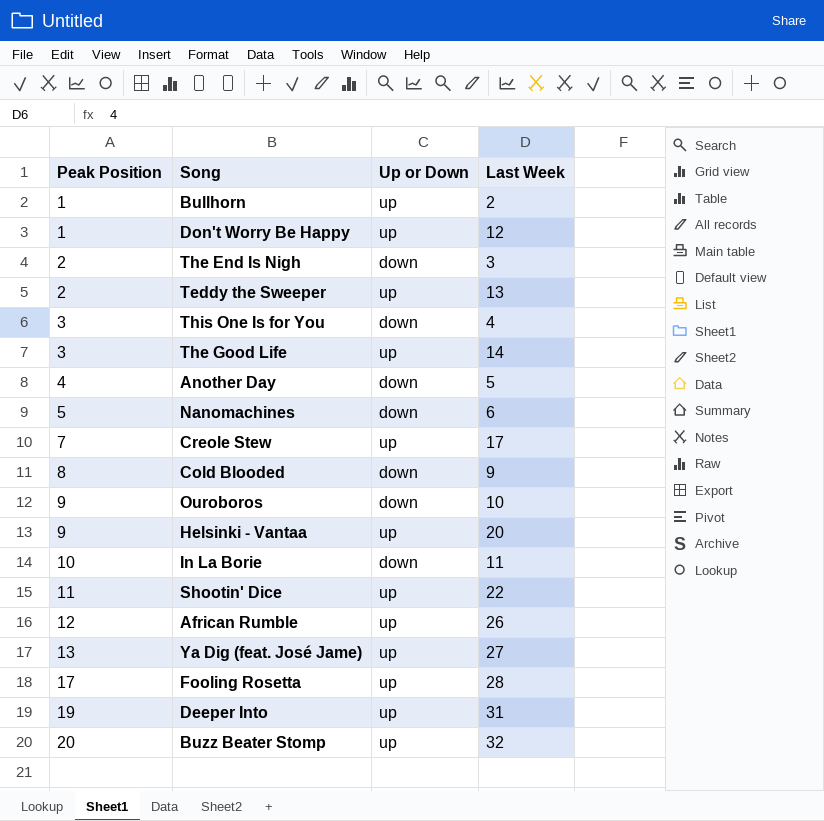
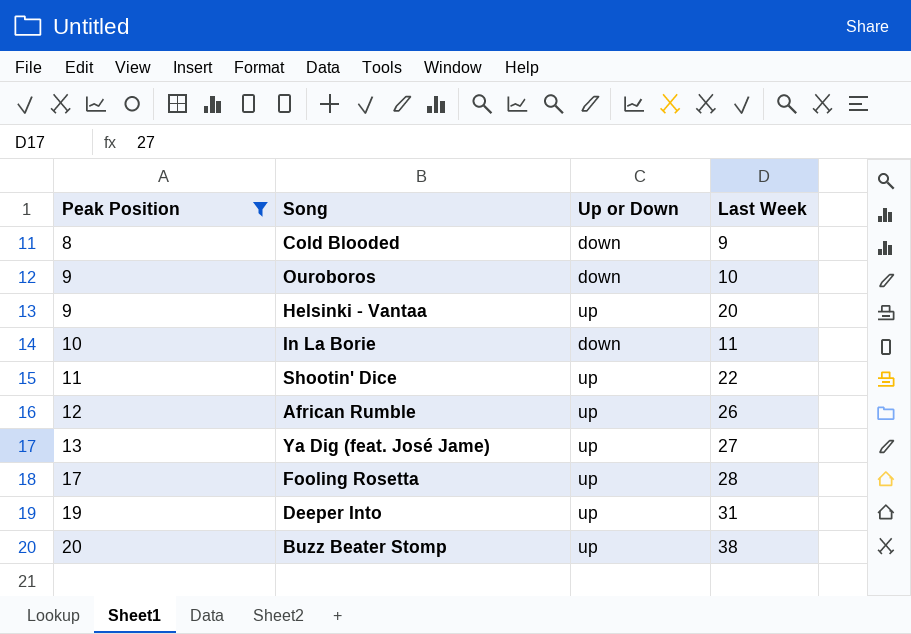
filter: none -> Peak Position >= 8
Buzz Beater Stomp | Last Week: 32 -> 38

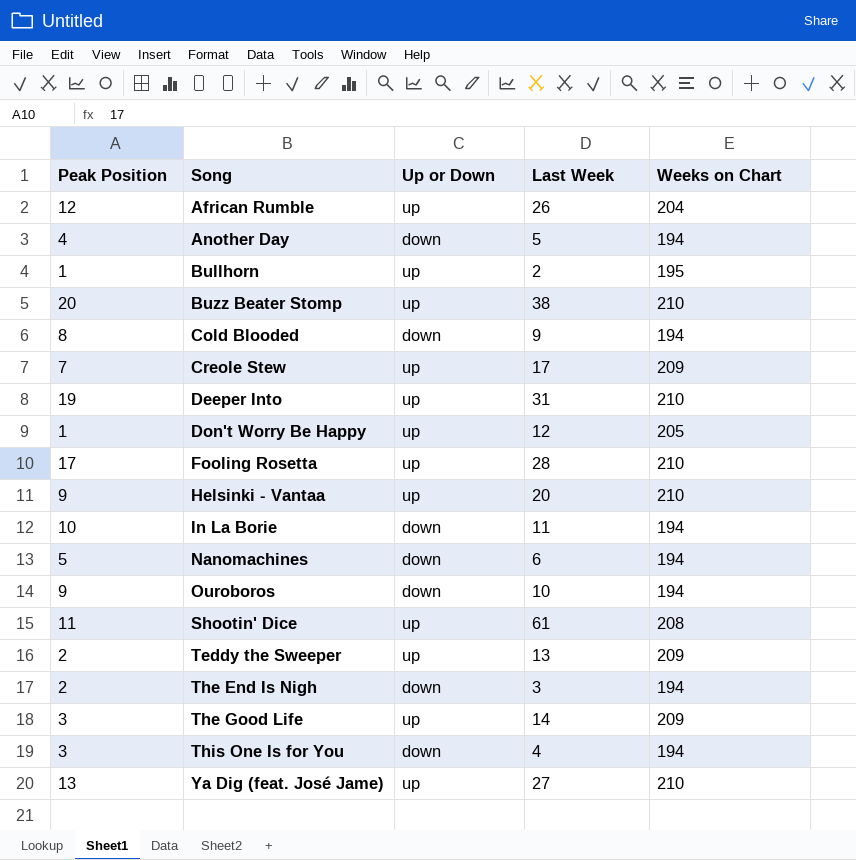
filter: Peak Position >= 8 -> none
row order: Peak Position ascending -> Song ascending
column Weeks on Chart | position: none -> 5
Shootin' Dice | Last Week: 22 -> 61

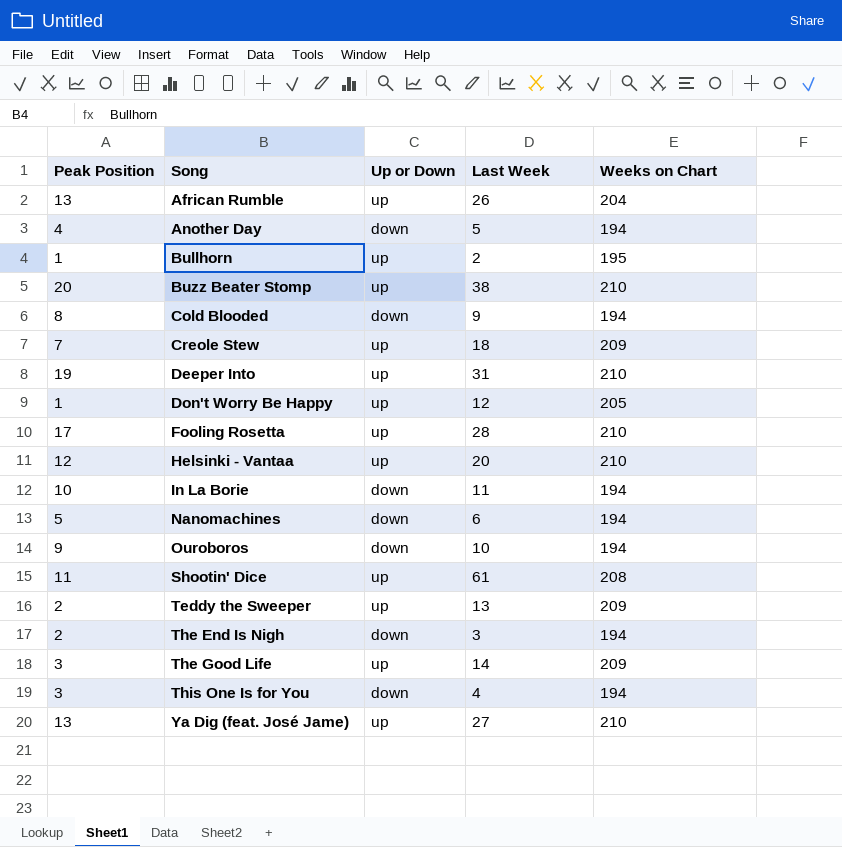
African Rumble | Peak Position: 12 -> 13
Creole Stew | Last Week: 17 -> 18
Helsinki - Vantaa | Peak Position: 9 -> 12

